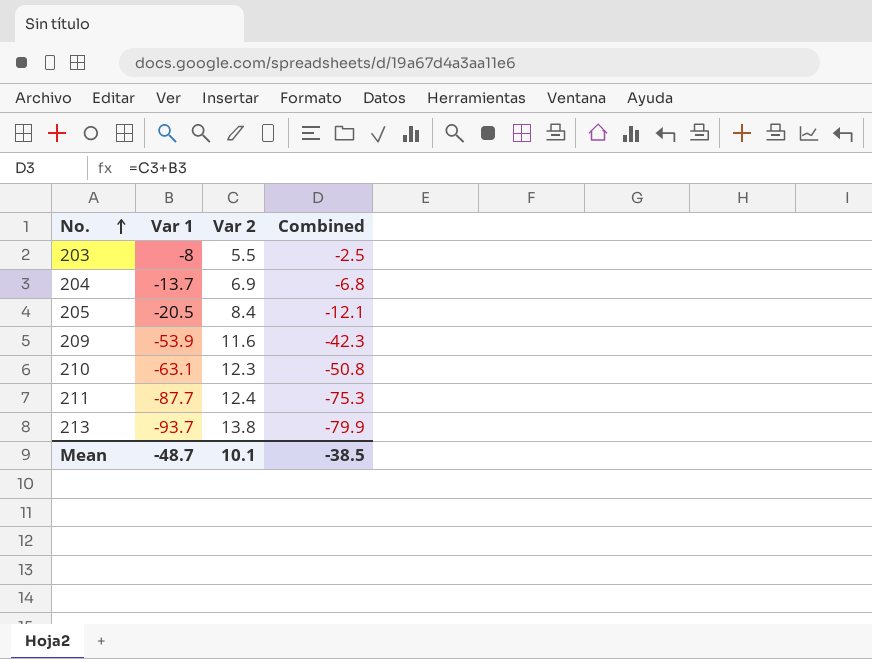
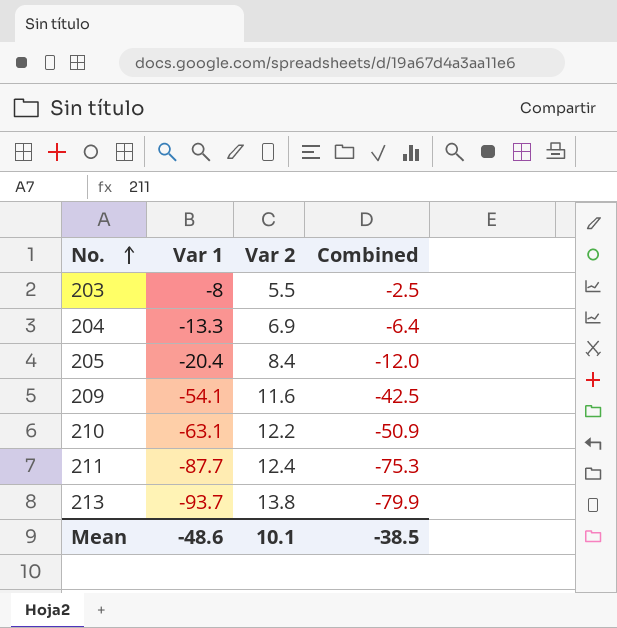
204 | Var 1: -13.7 -> -13.3
204 | Combined: -6.8 -> -6.4
205 | Var 1: -20.5 -> -20.4
205 | Combined: -12.1 -> -12.0
209 | Var 1: -53.9 -> -54.1
209 | Combined: -42.3 -> -42.5
210 | Var 2: 12.3 -> 12.2
210 | Combined: -50.8 -> -50.9
Mean | Var 1: -48.7 -> -48.6

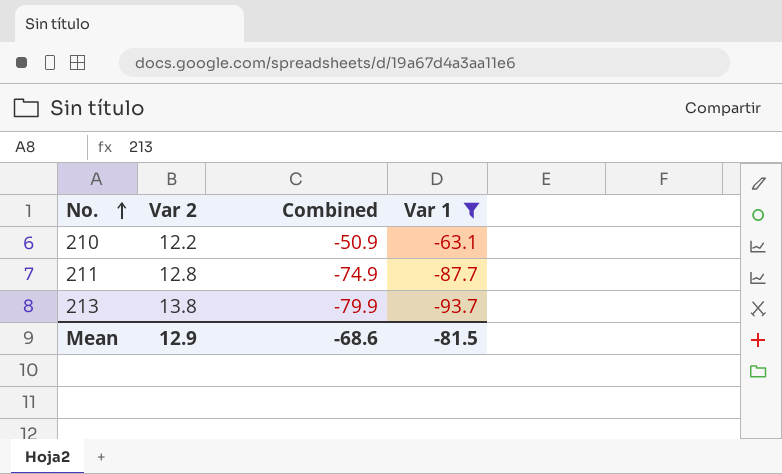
filter: none -> Var 1 <= -63.1
column Var 1 | position: 2 -> 4
211 | Var 2: 12.4 -> 12.8
211 | Combined: -75.3 -> -74.9
Mean | Var 2: 10.1 -> 12.9
Mean | Combined: -38.5 -> -68.6
Mean | Var 1: -48.6 -> -81.5

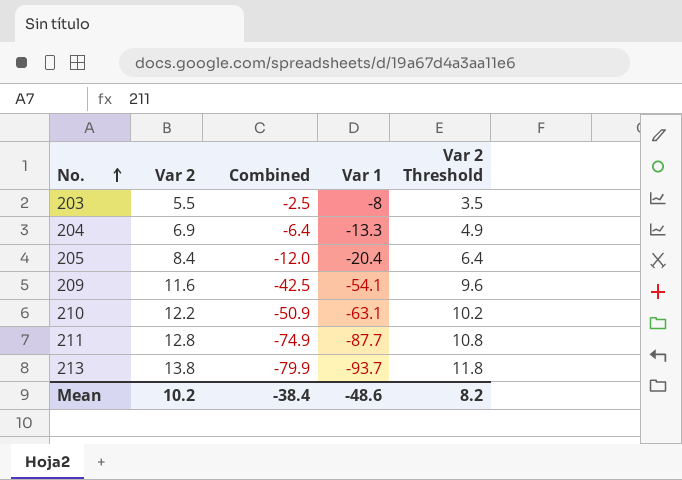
filter: Var 1 <= -63.1 -> none
column Var 2 Threshold | formula: none -> [Var 2] - 2
Mean | Var 2: 12.9 -> 10.2
Mean | Combined: -68.6 -> -38.4
Mean | Var 1: -81.5 -> -48.6

